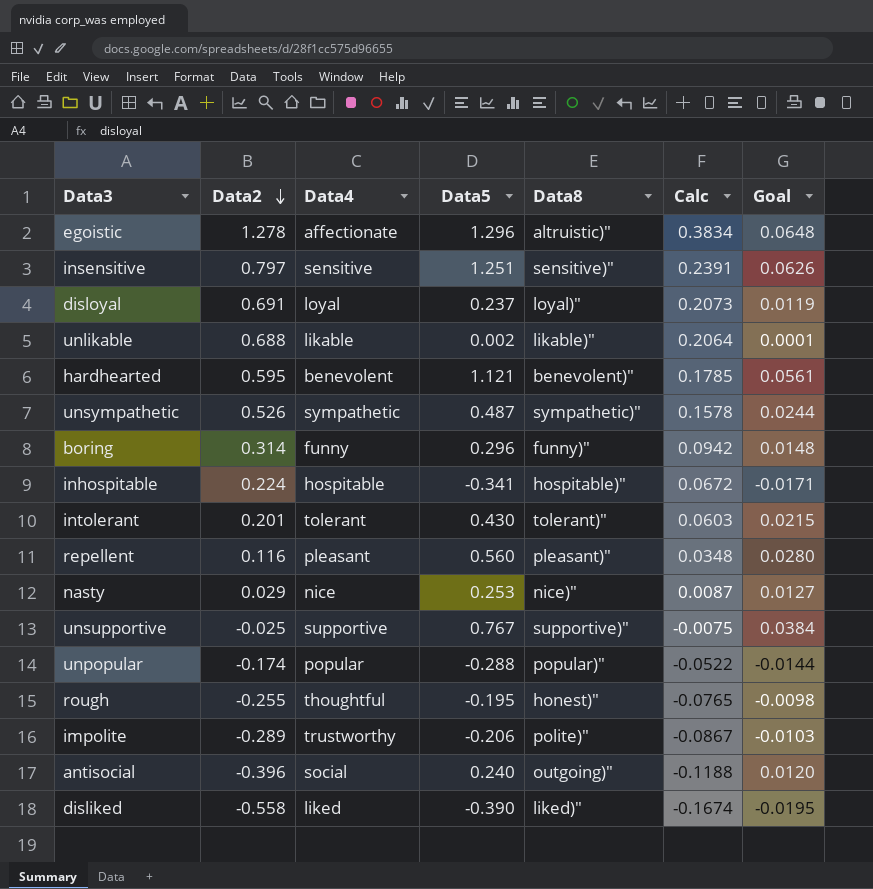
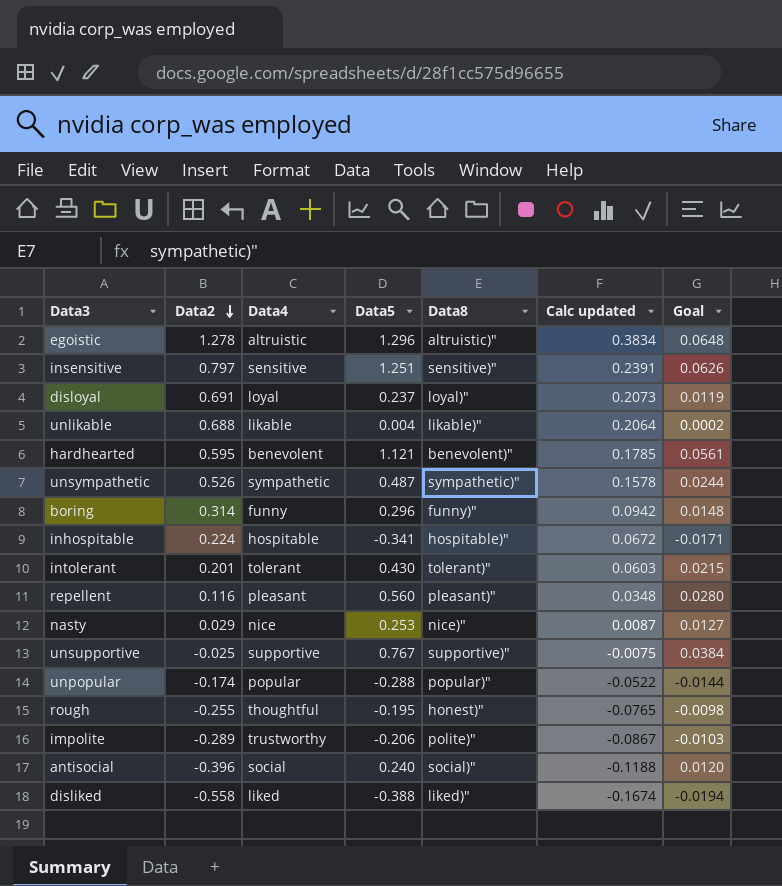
column name: Calc -> Calc updated
egoistic | Data4: affectionate -> altruistic
unlikable | Data5: 0.002 -> 0.004
unlikable | Goal: 0.0001 -> 0.0002
antisocial | Data8: outgoing)" -> social)"
disliked | Data5: -0.390 -> -0.388
disliked | Goal: -0.0195 -> -0.0194

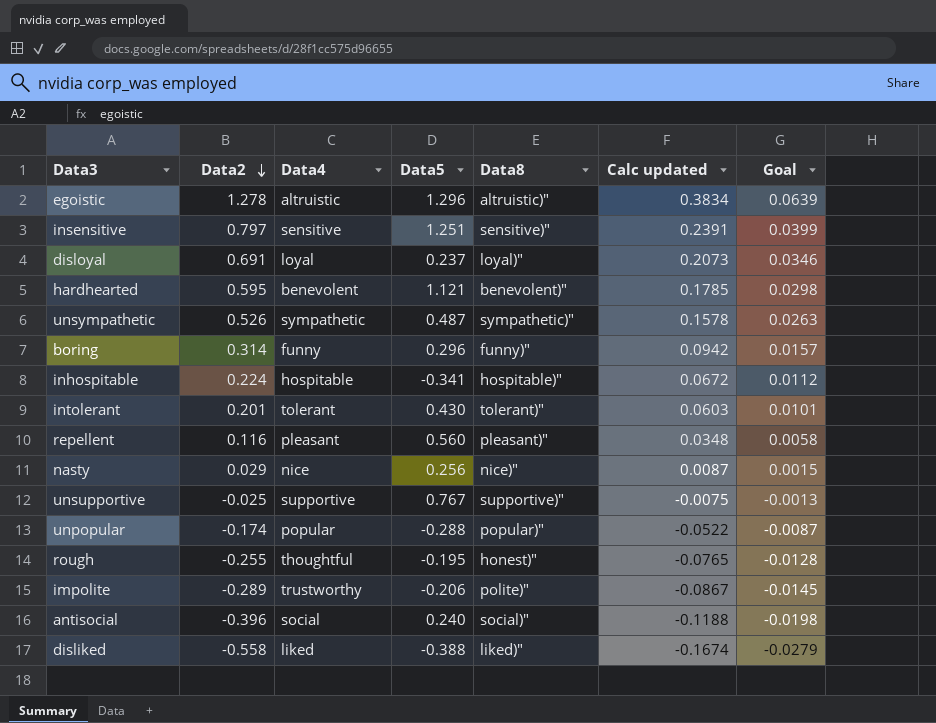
column Goal | formula: [Data5] * 0.05 -> [Data2] * 0.05
row unlikable: 0.688 | likable | 0.004 | likable)" | 0.2064 | 0.0002 -> none
nasty | Data5: 0.253 -> 0.256

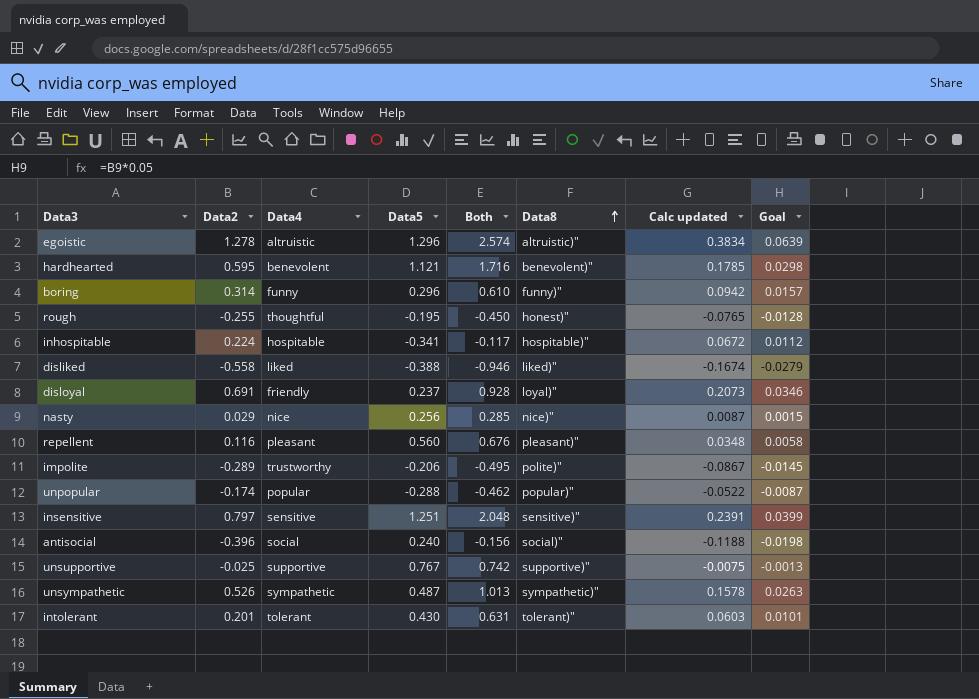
row order: Data2 descending -> Data8 ascending
column Both | formula: none -> [Data2] + [Data5]
disloyal | Data4: loyal -> friendly

